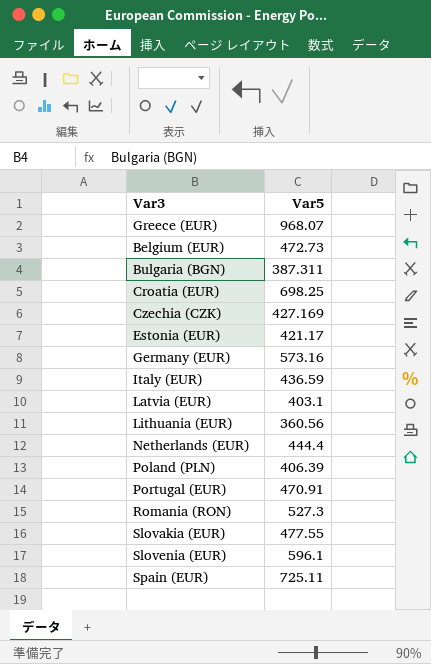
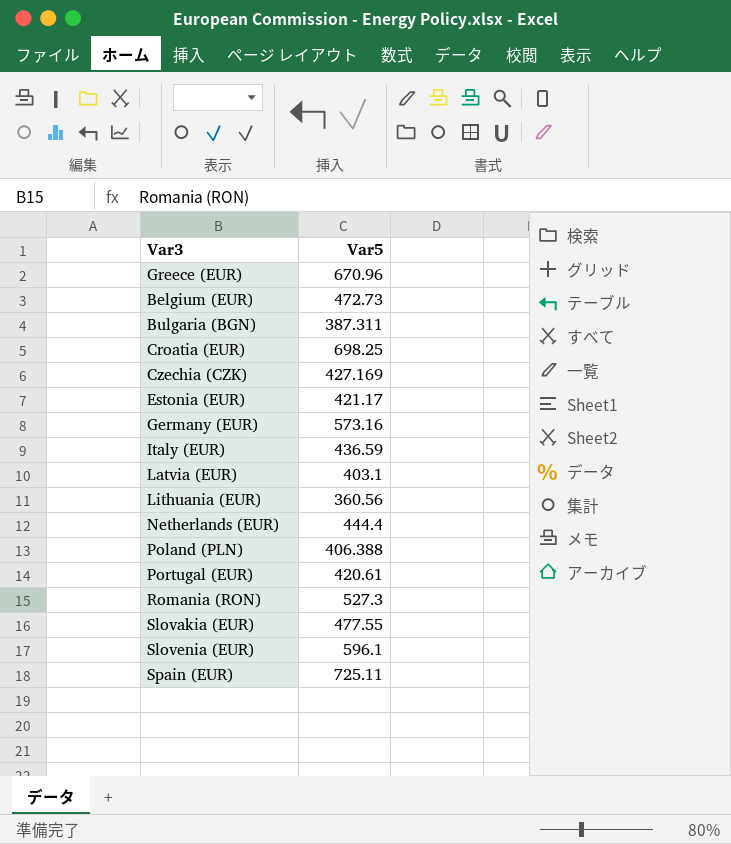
Greece (EUR) | Var5: 968.07 -> 670.96
Poland (PLN) | Var5: 406.39 -> 406.388
Portugal (EUR) | Var5: 470.91 -> 420.61

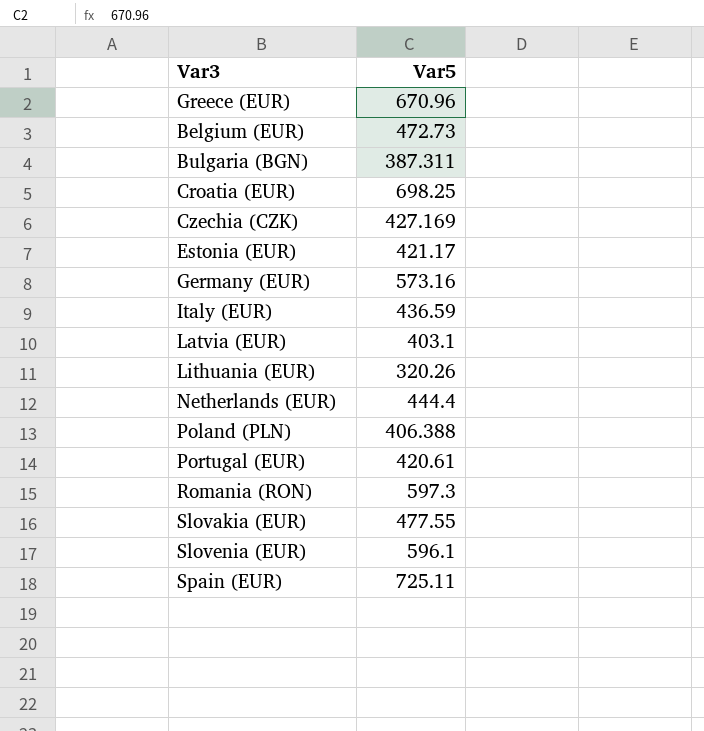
Lithuania (EUR) | Var5: 360.56 -> 320.26
Romania (RON) | Var5: 527.3 -> 597.3

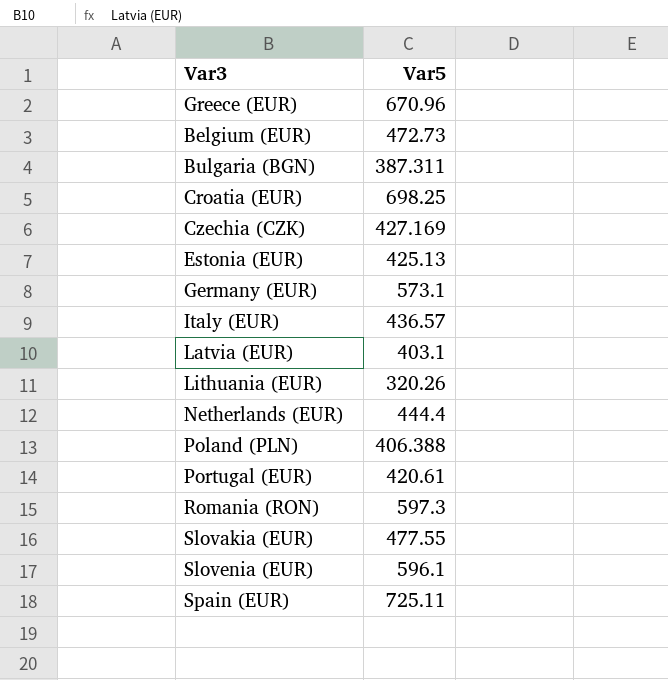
Estonia (EUR) | Var5: 421.17 -> 425.13
Germany (EUR) | Var5: 573.16 -> 573.1
Italy (EUR) | Var5: 436.59 -> 436.57

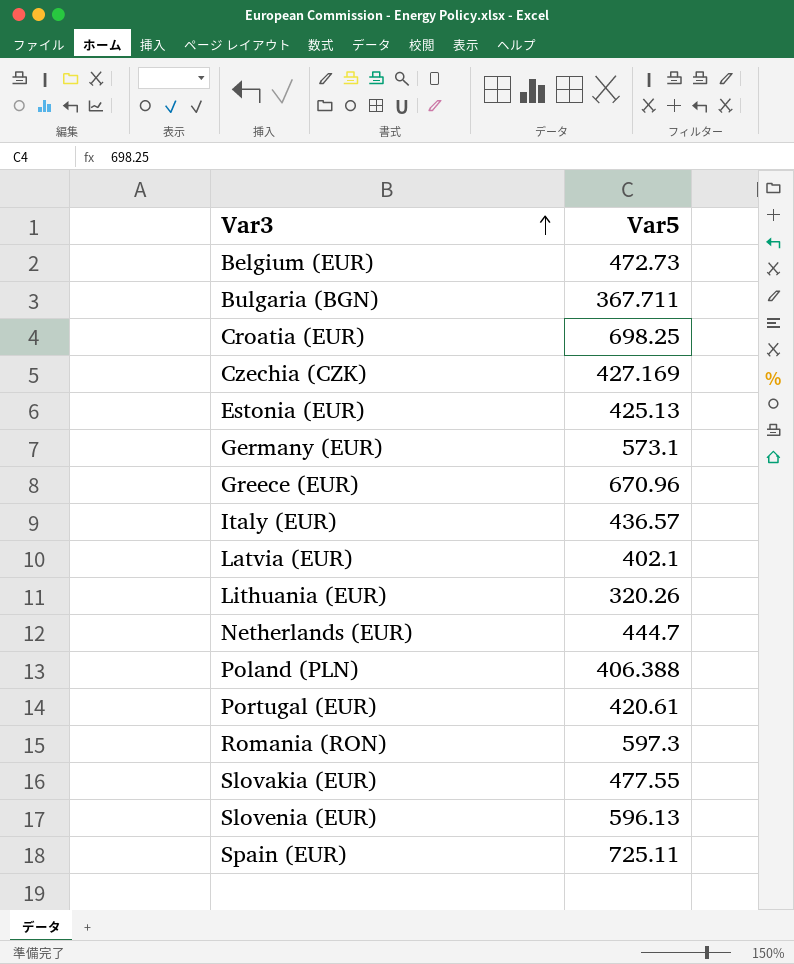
row order: none -> Var3 ascending
Bulgaria (BGN) | Var5: 387.311 -> 367.711
Latvia (EUR) | Var5: 403.1 -> 402.1
Netherlands (EUR) | Var5: 444.4 -> 444.7
Slovenia (EUR) | Var5: 596.1 -> 596.13

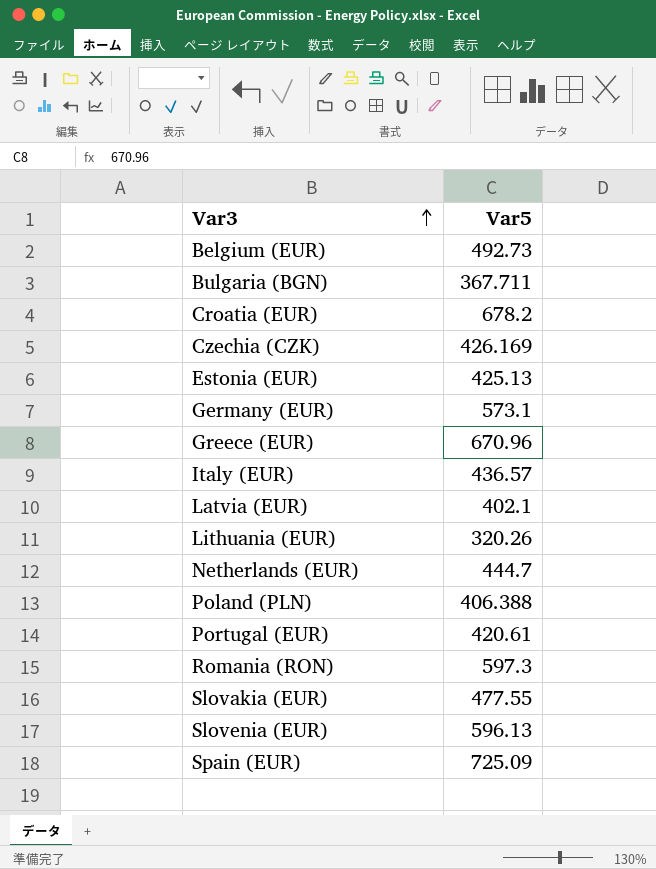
Belgium (EUR) | Var5: 472.73 -> 492.73
Croatia (EUR) | Var5: 698.25 -> 678.2
Czechia (CZK) | Var5: 427.169 -> 426.169
Spain (EUR) | Var5: 725.11 -> 725.09

